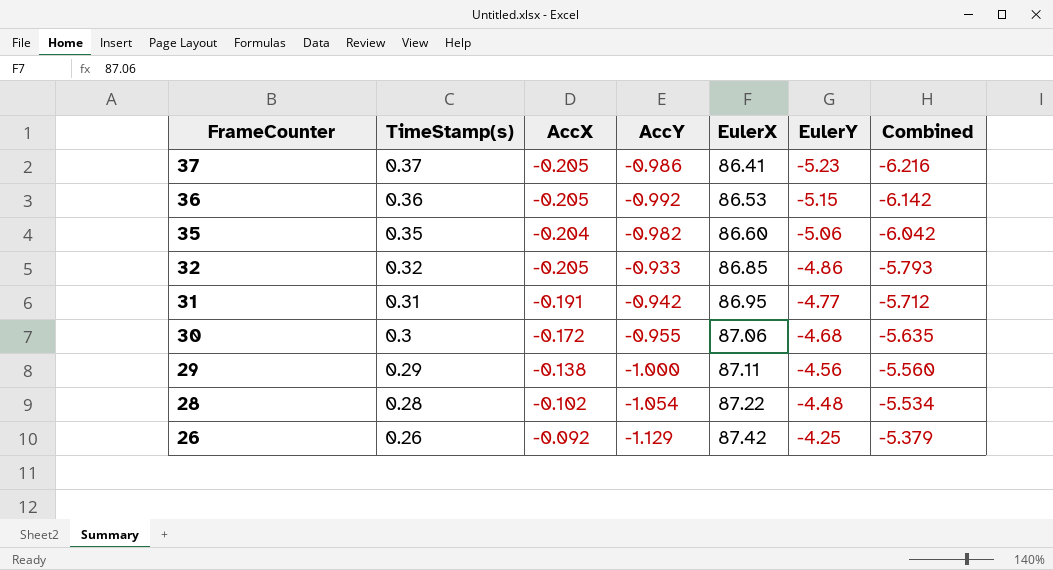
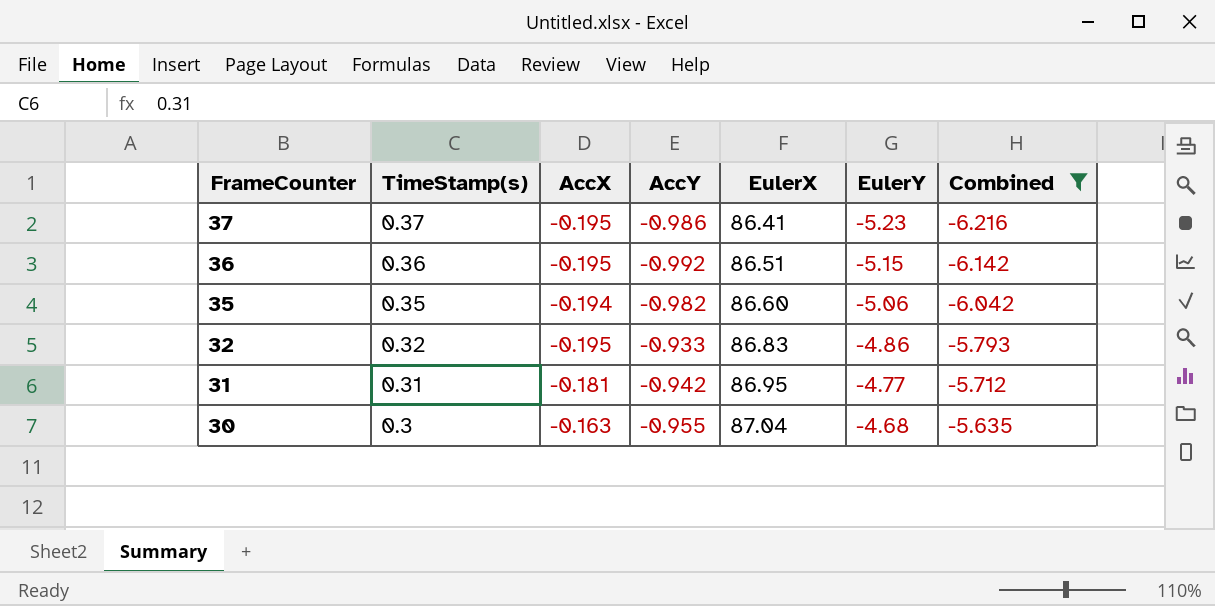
filter: none -> Combined <= -5.635
37 | AccX: -0.205 -> -0.195
36 | AccX: -0.205 -> -0.195
36 | EulerX: 86.53 -> 86.51
35 | AccX: -0.204 -> -0.194
32 | AccX: -0.205 -> -0.195
32 | EulerX: 86.85 -> 86.83
31 | AccX: -0.191 -> -0.181
30 | AccX: -0.172 -> -0.163
30 | EulerX: 87.06 -> 87.04

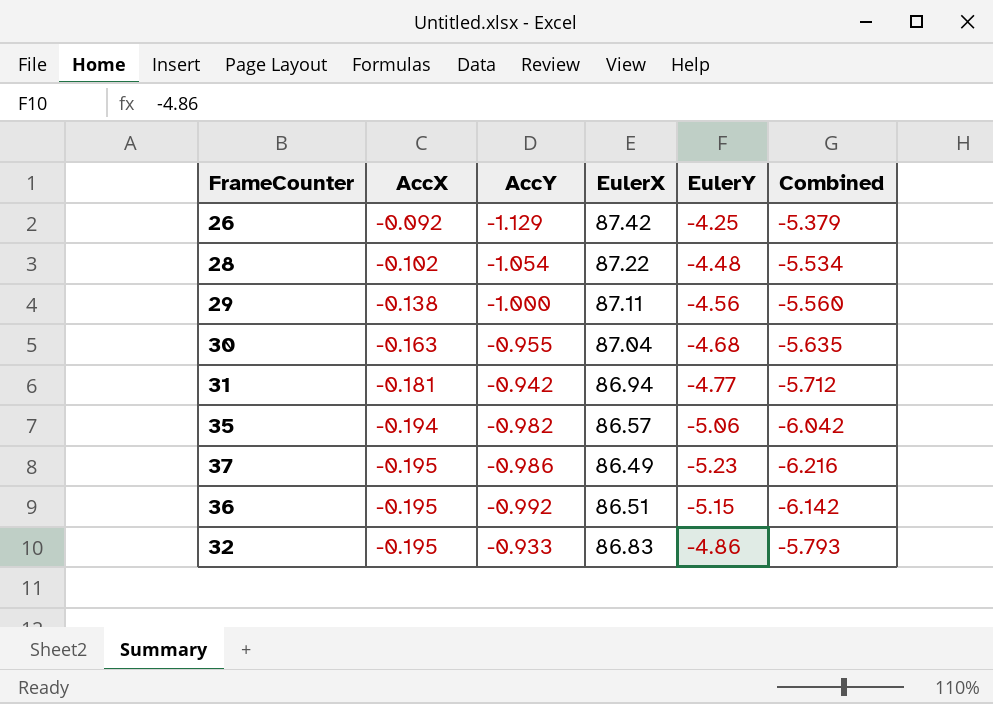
filter: Combined <= -5.635 -> none
row order: FrameCounter descending -> AccX descending
column TimeStamp(s) | position: 2 -> none
31 | EulerX: 86.95 -> 86.94
35 | EulerX: 86.60 -> 86.57
37 | EulerX: 86.41 -> 86.49

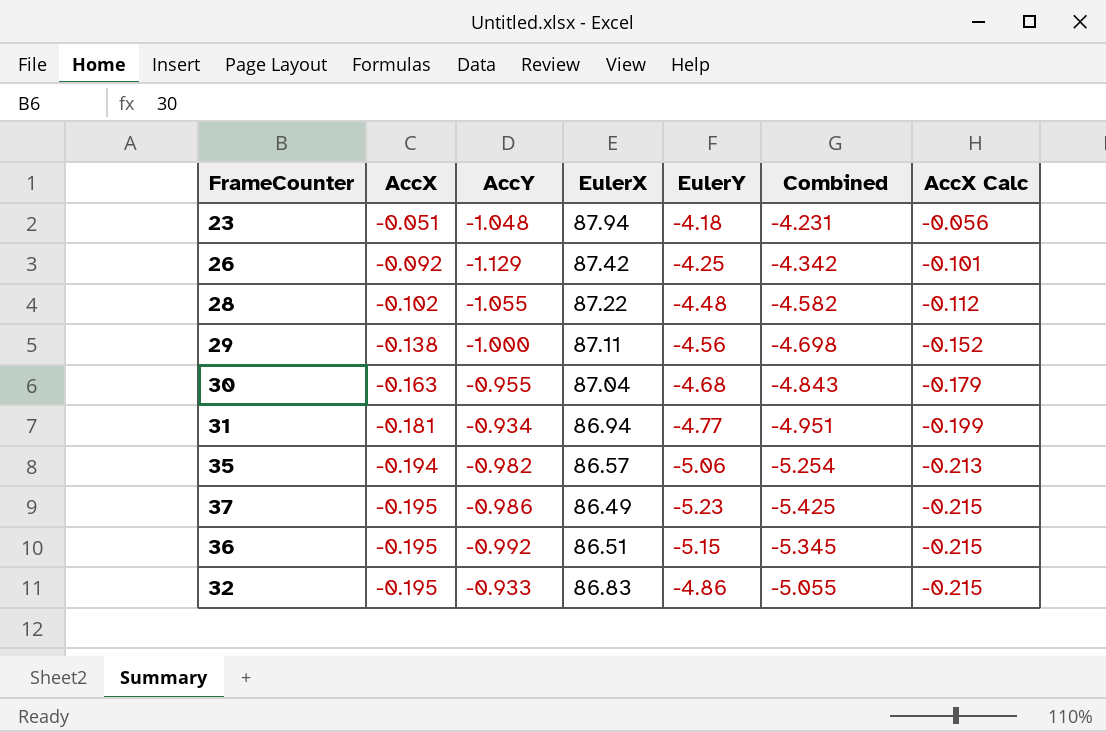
column Combined | formula: [AccY] + [EulerY] -> [AccX] + [EulerY]
column AccX Calc | formula: none -> [AccX] * 1.1
row 23: none -> -0.051 | -1.048 | 87.94 | -4.18 | -4.231 | -0.056
28 | AccY: -1.054 -> -1.055
31 | AccY: -0.942 -> -0.934

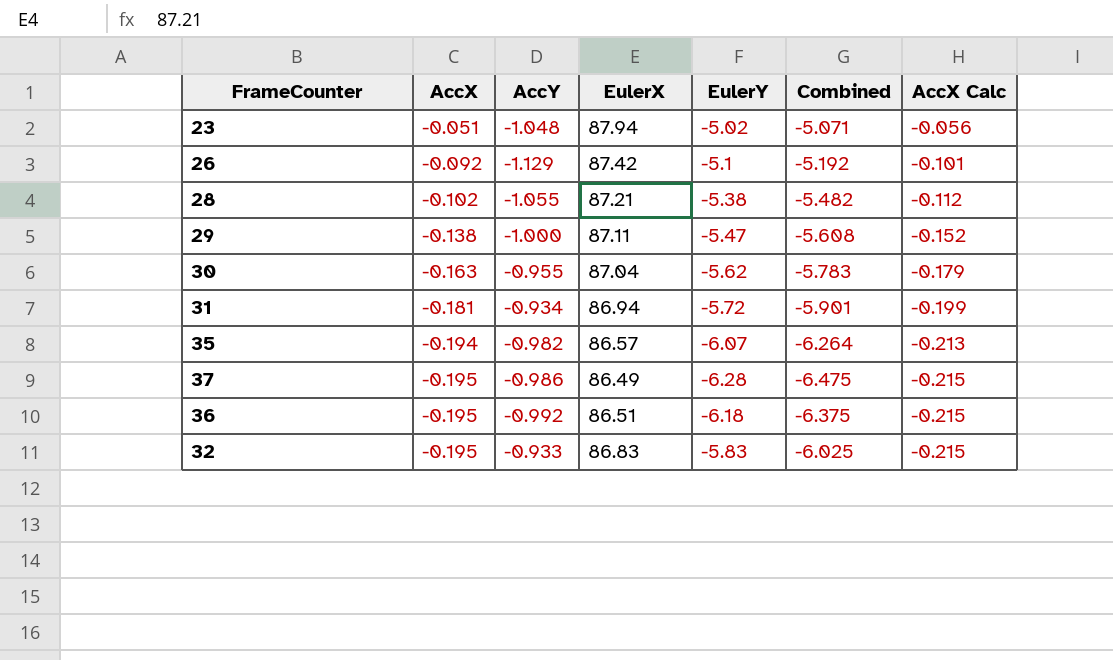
23 | EulerY: -4.18 -> -5.02
23 | Combined: -4.231 -> -5.071
26 | EulerY: -4.25 -> -5.1
26 | Combined: -4.342 -> -5.192
28 | EulerX: 87.22 -> 87.21
28 | EulerY: -4.48 -> -5.38
28 | Combined: -4.582 -> -5.482
29 | EulerY: -4.56 -> -5.47
29 | Combined: -4.698 -> -5.608
30 | EulerY: -4.68 -> -5.62
30 | Combined: -4.843 -> -5.783
31 | EulerY: -4.77 -> -5.72
31 | Combined: -4.951 -> -5.901
35 | EulerY: -5.06 -> -6.07
35 | Combined: -5.254 -> -6.264
37 | EulerY: -5.23 -> -6.28
37 | Combined: -5.425 -> -6.475
36 | EulerY: -5.15 -> -6.18
36 | Combined: -5.345 -> -6.375
32 | EulerY: -4.86 -> -5.83
32 | Combined: -5.055 -> -6.025

